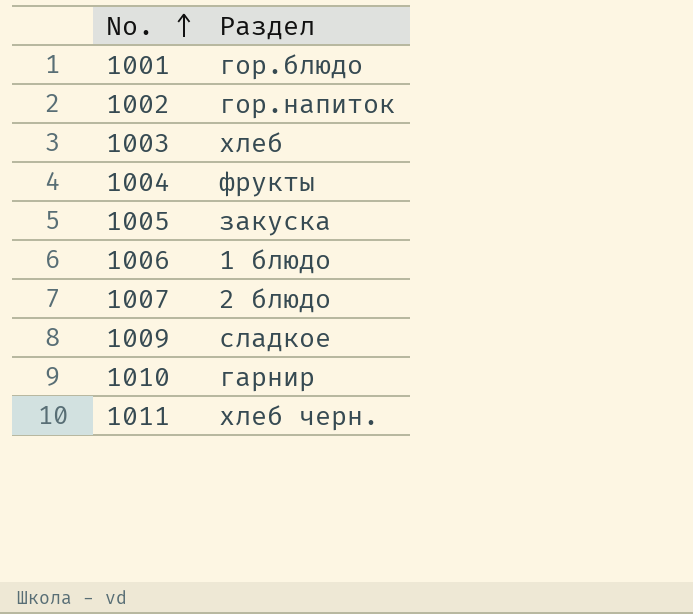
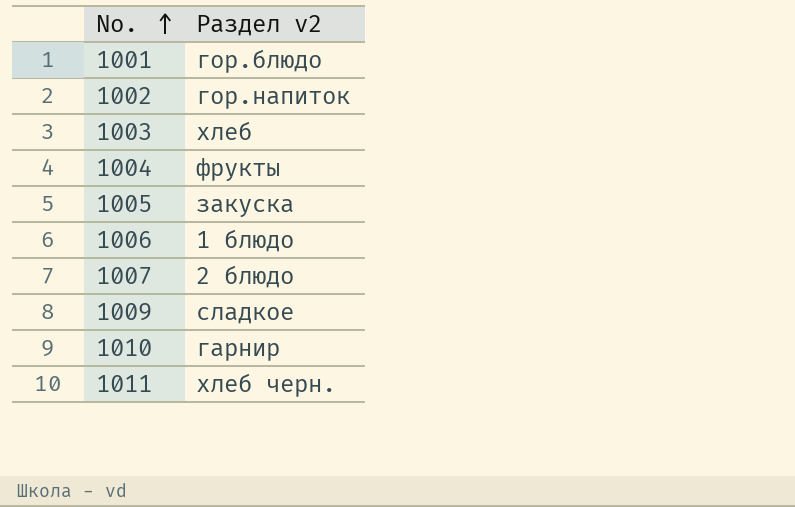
column name: Раздел -> Раздел v2

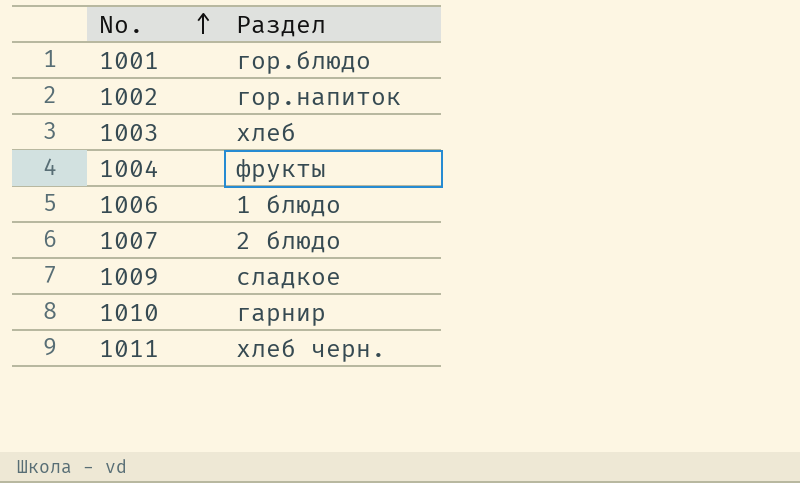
column name: Раздел v2 -> Раздел
row 1005: закуска -> none

